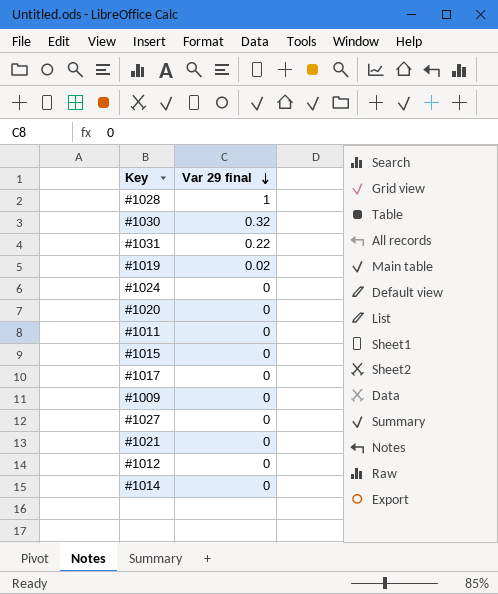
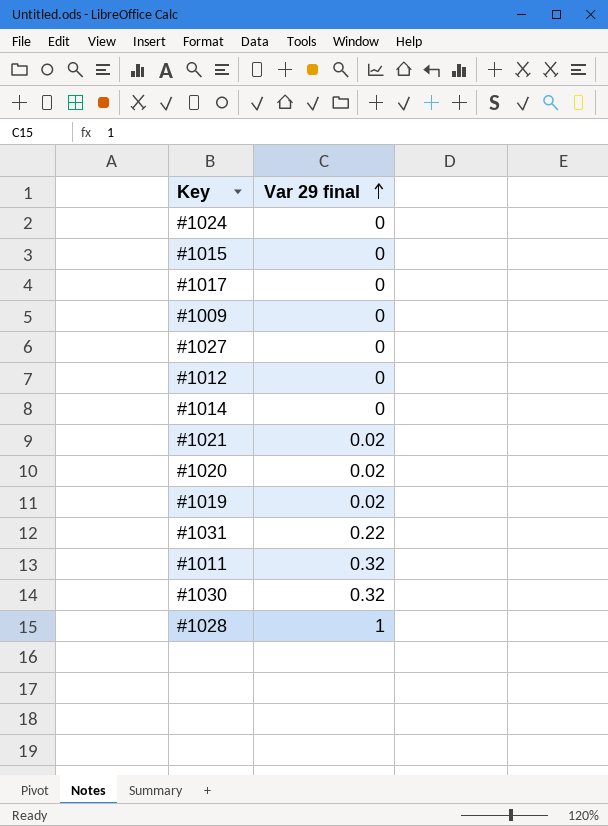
row order: Var 29 final descending -> Var 29 final ascending
#1021 | Var 29 final: 0 -> 0.02
#1020 | Var 29 final: 0 -> 0.02
#1011 | Var 29 final: 0 -> 0.32

